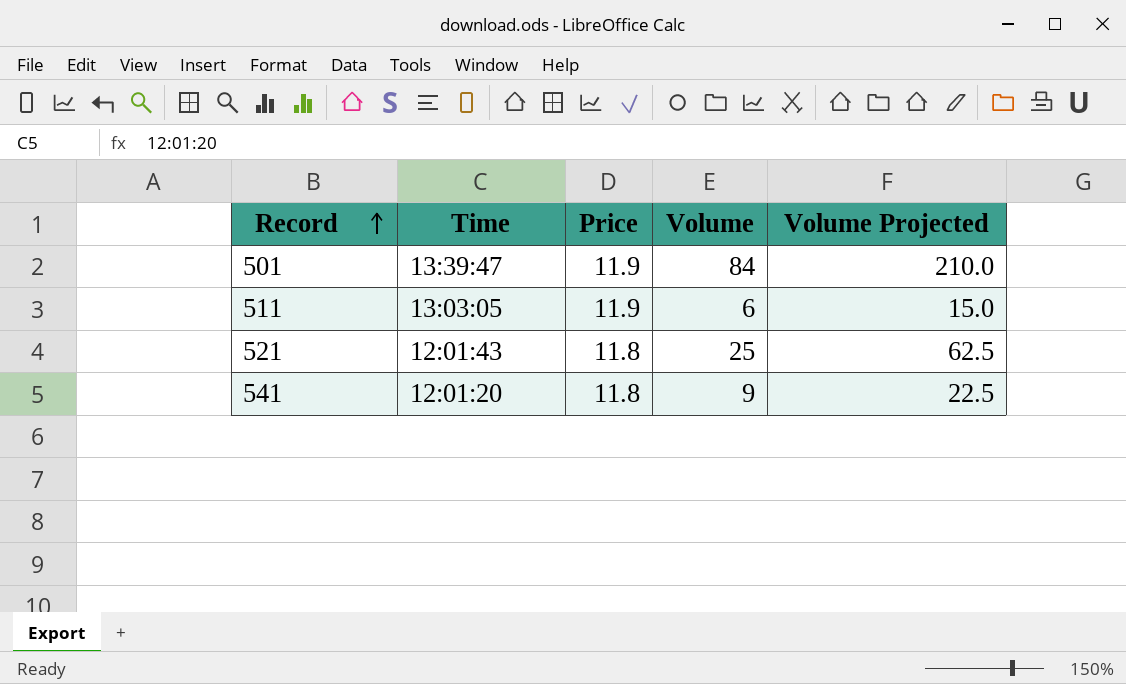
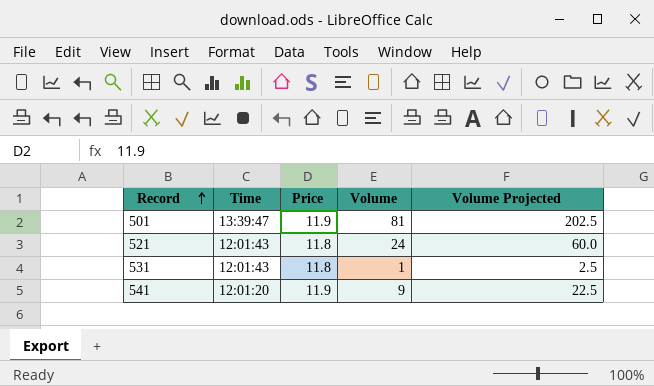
row 511: 13:03:05 | 11.9 | 6 | 15.0 -> none
501 | Volume: 84 -> 81
501 | Volume Projected: 210.0 -> 202.5
521 | Volume: 25 -> 24
521 | Volume Projected: 62.5 -> 60.0
row 531: none -> 12:01:43 | 11.8 | 1 | 2.5
541 | Price: 11.8 -> 11.9

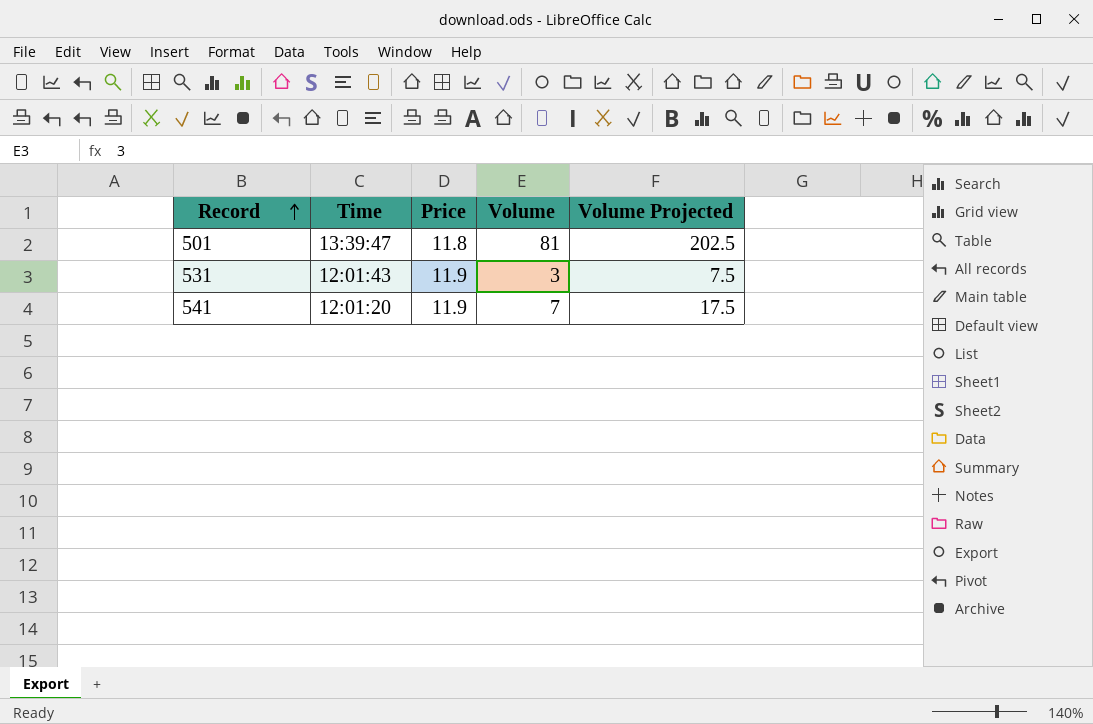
row 521: 12:01:43 | 11.8 | 24 | 60.0 -> none
501 | Price: 11.9 -> 11.8
531 | Price: 11.8 -> 11.9
531 | Volume: 1 -> 3
531 | Volume Projected: 2.5 -> 7.5
541 | Volume: 9 -> 7
541 | Volume Projected: 22.5 -> 17.5

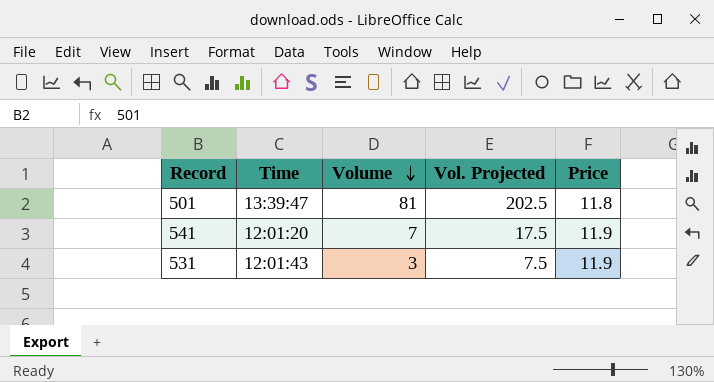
row order: Record ascending -> Volume descending
column name: Volume Projected -> Vol. Projected
column Price | position: 3 -> 5

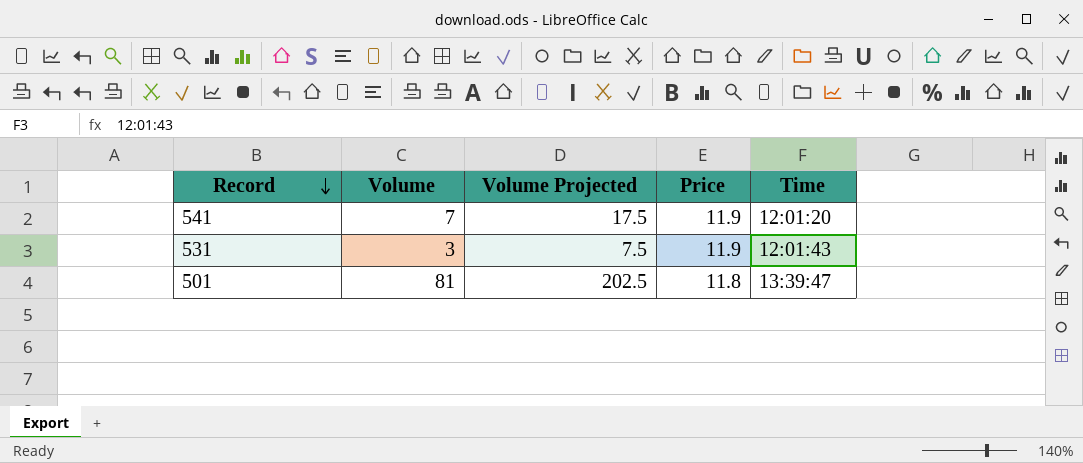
row order: Volume descending -> Record descending
column name: Vol. Projected -> Volume Projected
column Time | position: 2 -> 5

